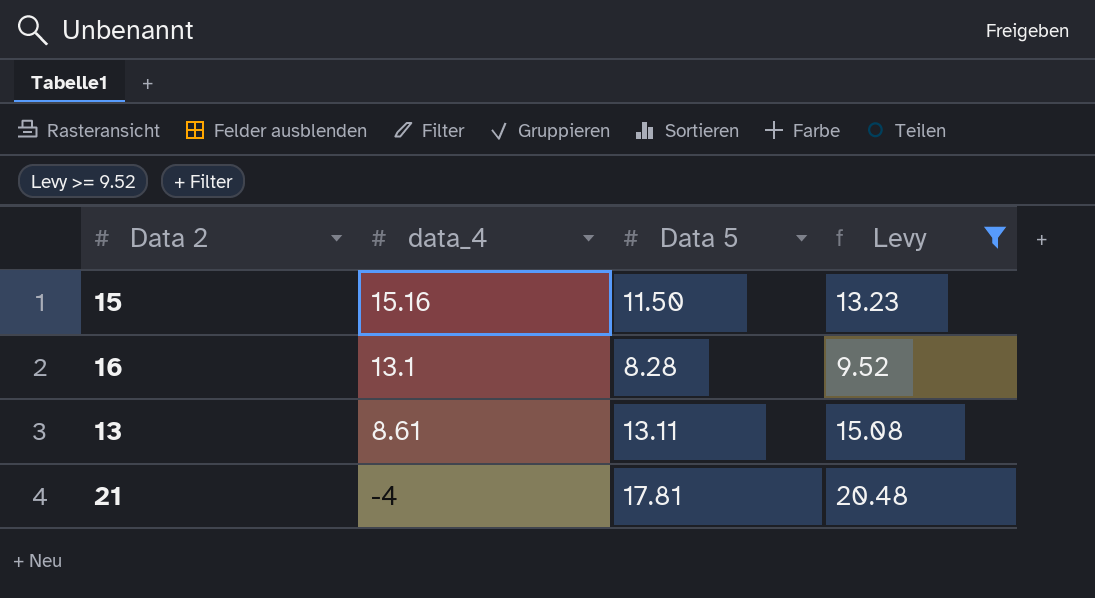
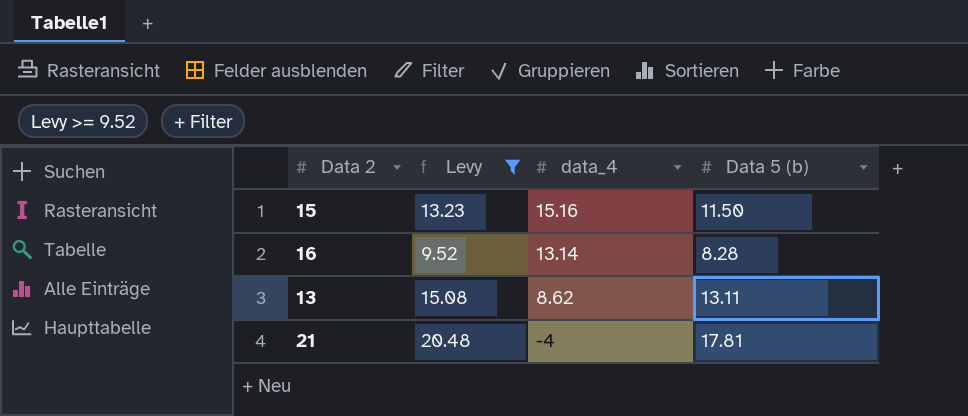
column Levy | position: 4 -> 2
column name: Data 5 -> Data 5 (b)
16 | data_4: 13.1 -> 13.14
13 | data_4: 8.61 -> 8.62

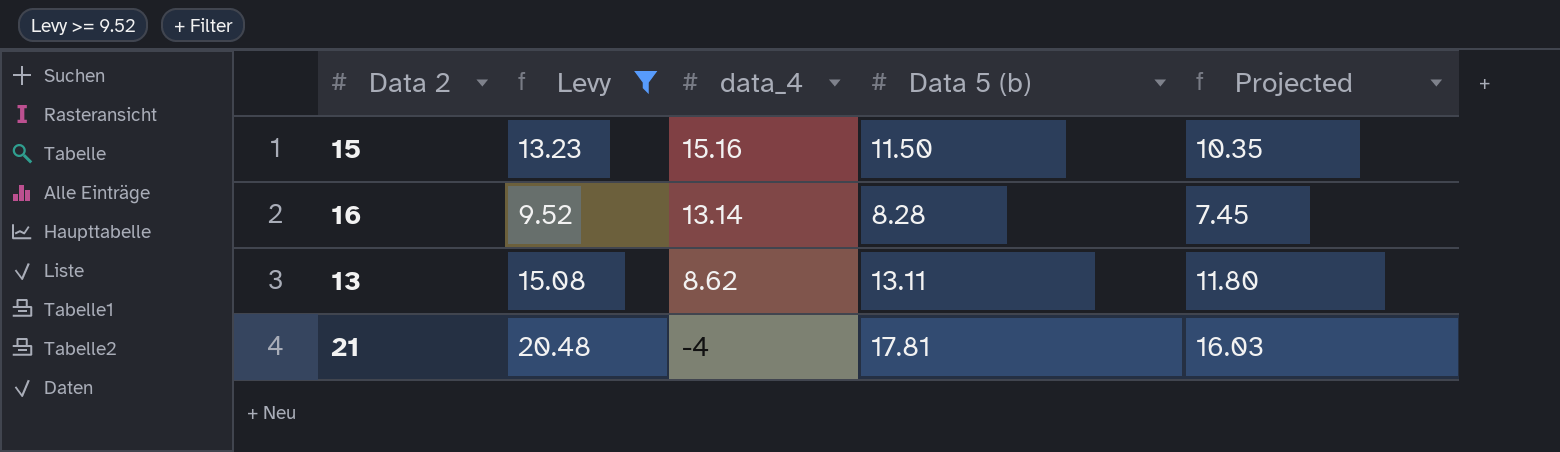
column Projected | formula: none -> [Data 5 (b)] * 0.9

